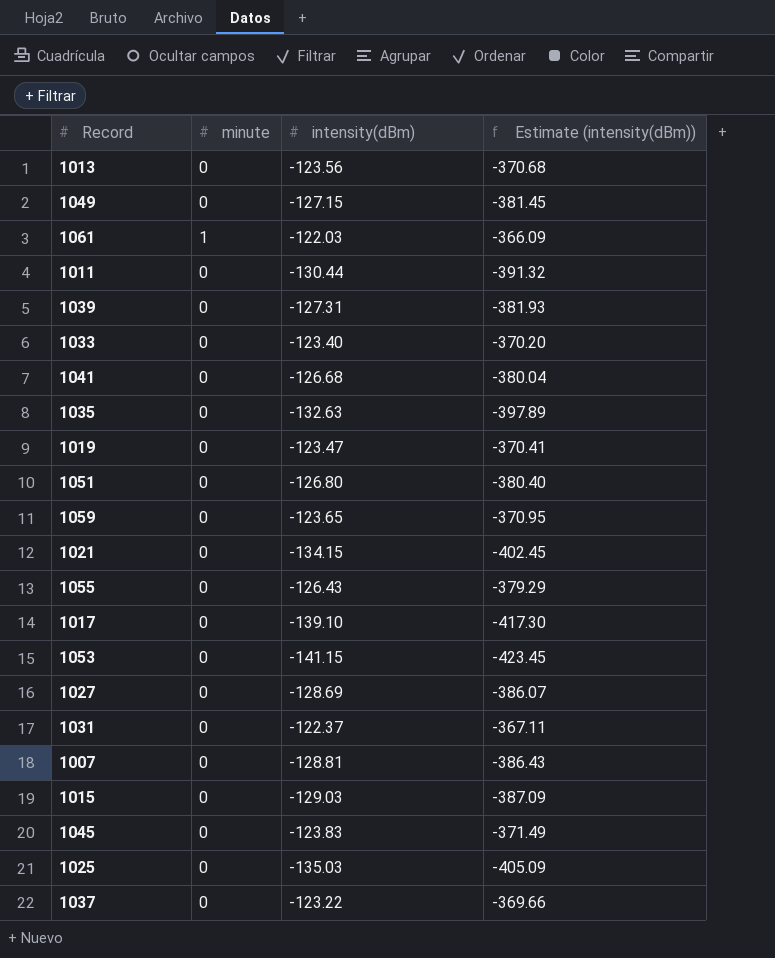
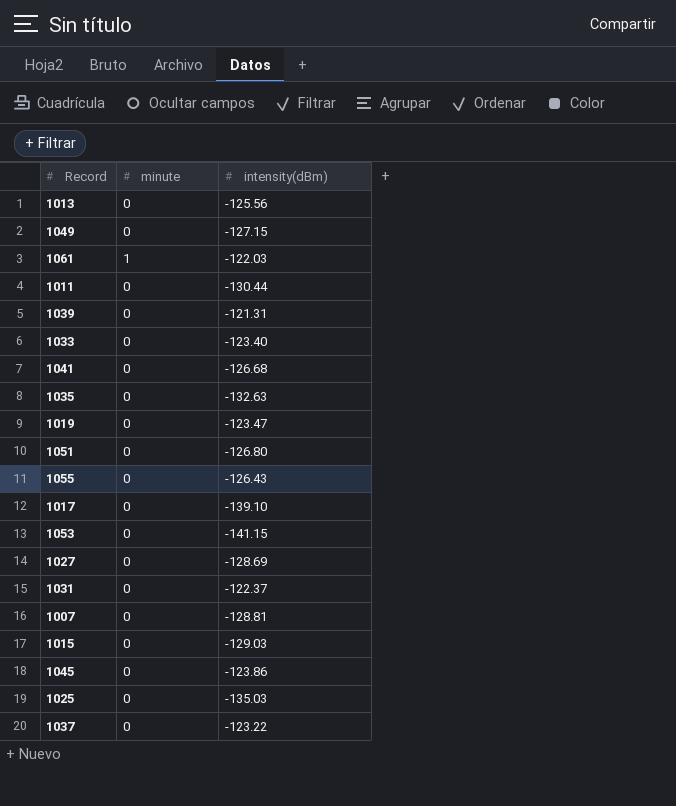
column Estimate (intensity(dBm)) | formula: [intensity(dBm)] * 3 -> none
row 1059: 0 | -123.65 | -370.95 -> none
row 1021: 0 | -134.15 | -402.45 -> none
1013 | intensity(dBm): -123.56 -> -125.56
1039 | intensity(dBm): -127.31 -> -121.31
1045 | intensity(dBm): -123.83 -> -123.86

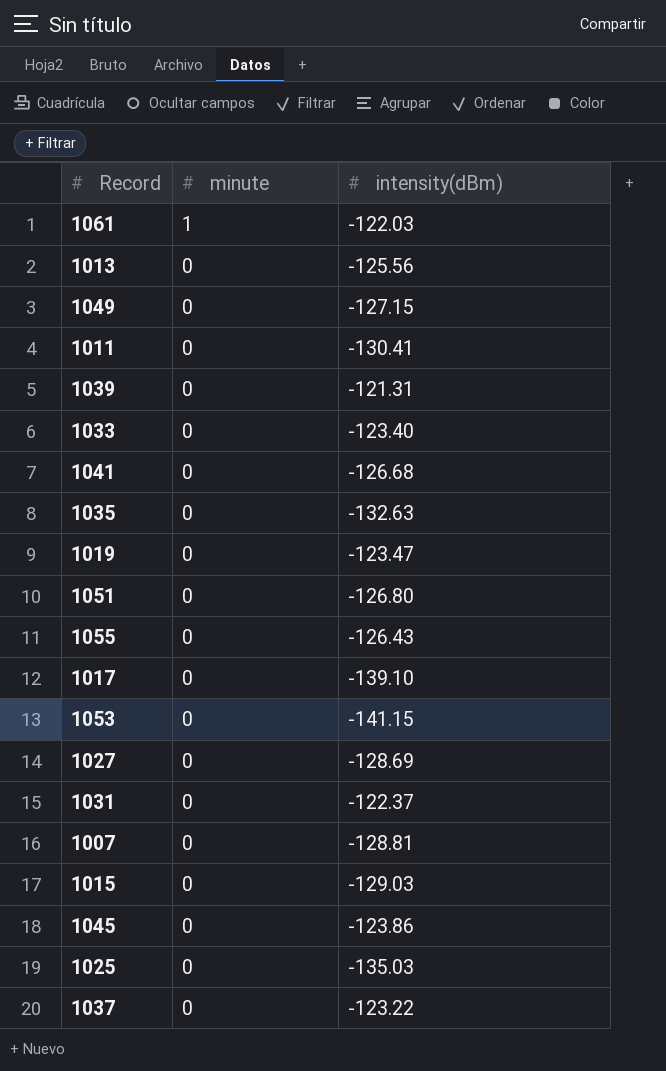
row order: none -> minute descending
1011 | intensity(dBm): -130.44 -> -130.41

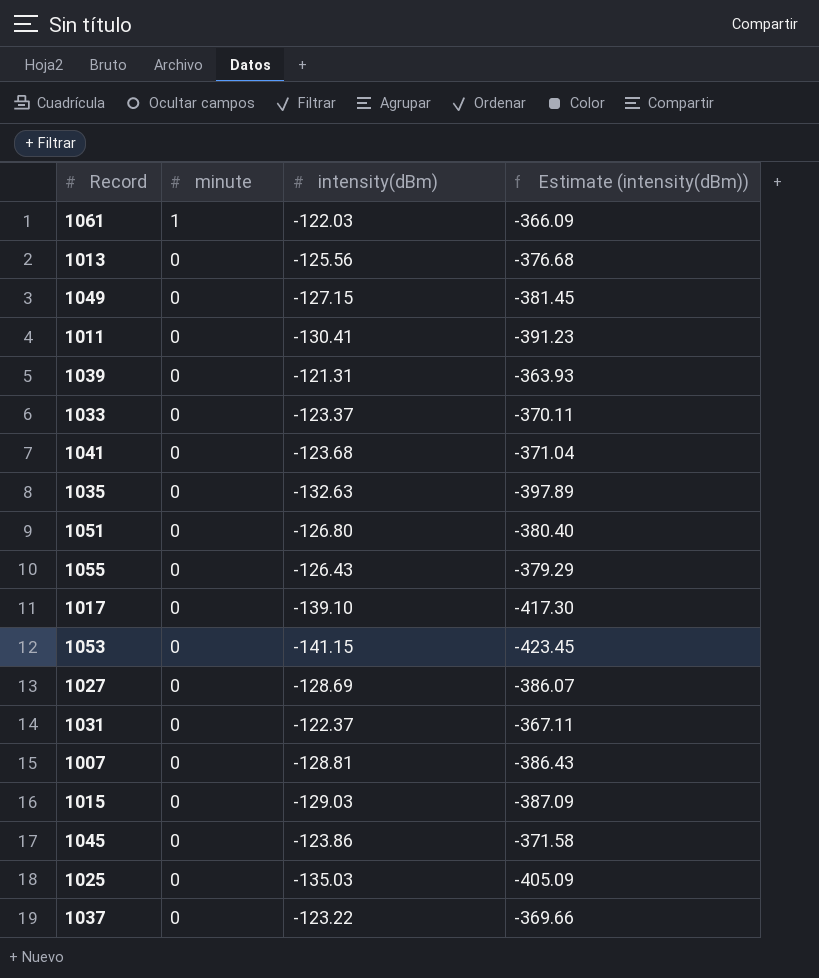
column Estimate (intensity(dBm)) | formula: none -> [intensity(dBm)] * 3
row 1019: 0 | -123.47 -> none
1033 | intensity(dBm): -123.40 -> -123.37
1041 | intensity(dBm): -126.68 -> -123.68

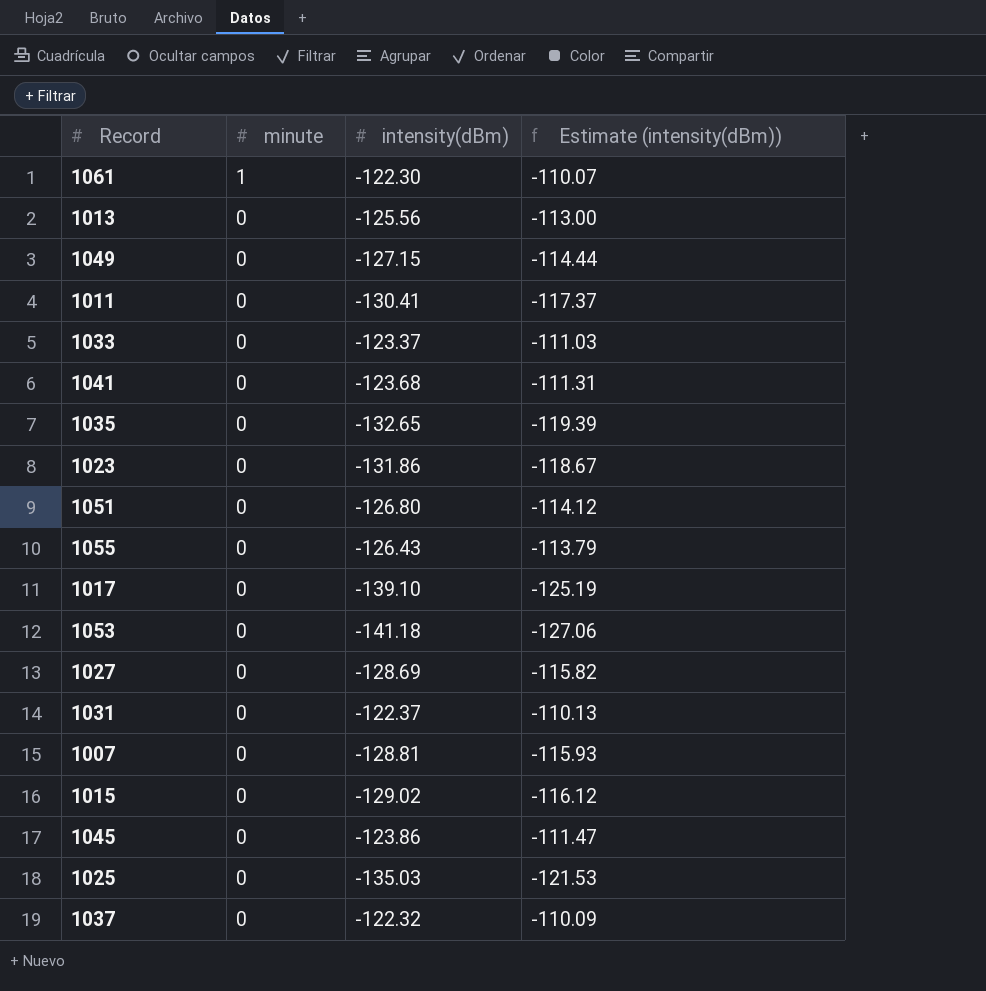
column Estimate (intensity(dBm)) | formula: [intensity(dBm)] * 3 -> [intensity(dBm)] * 0.9
row 1039: 0 | -121.31 | -363.93 -> none
1061 | intensity(dBm): -122.03 -> -122.30
1035 | intensity(dBm): -132.63 -> -132.65
row 1023: none -> 0 | -131.86 | -118.67
1053 | intensity(dBm): -141.15 -> -141.18
1015 | intensity(dBm): -129.03 -> -129.02
1037 | intensity(dBm): -123.22 -> -122.32

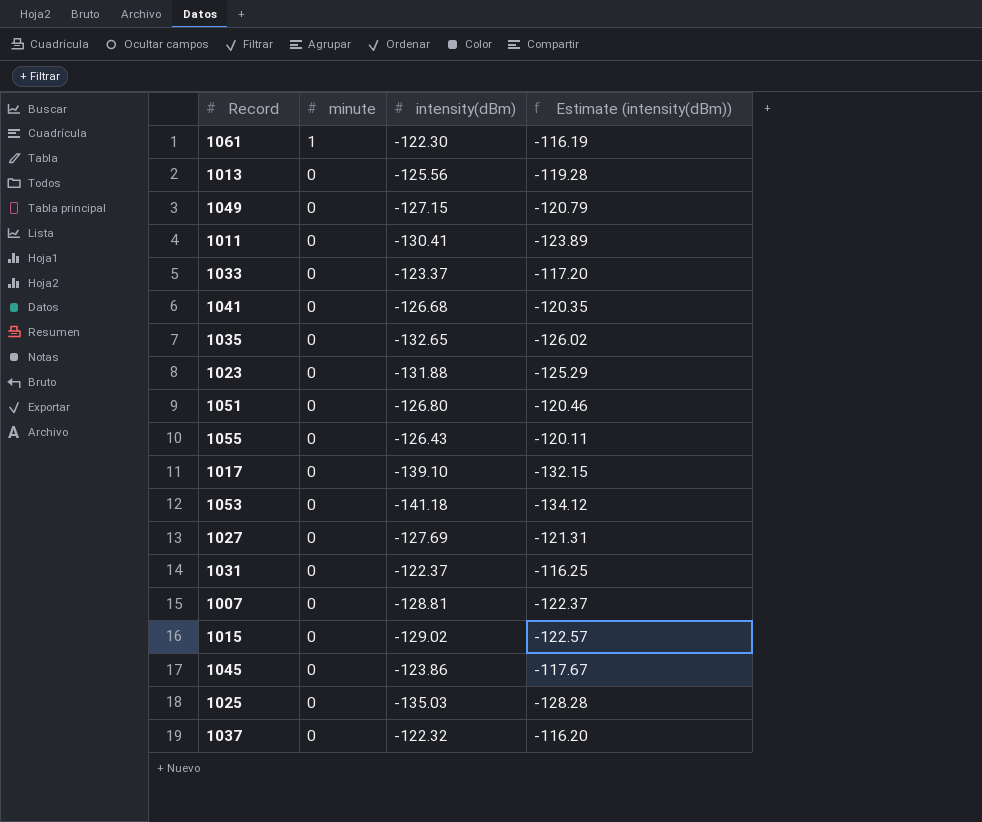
column Estimate (intensity(dBm)) | formula: [intensity(dBm)] * 0.9 -> [intensity(dBm)] * 0.95
1041 | intensity(dBm): -123.68 -> -126.68
1023 | intensity(dBm): -131.86 -> -131.88
1027 | intensity(dBm): -128.69 -> -127.69

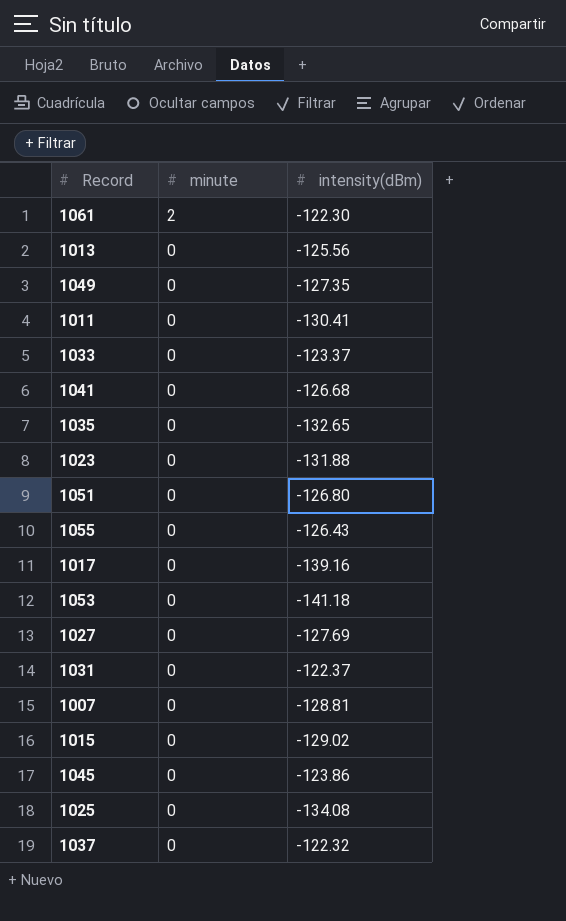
column Estimate (intensity(dBm)) | formula: [intensity(dBm)] * 0.95 -> none
1061 | minute: 1 -> 2
1049 | intensity(dBm): -127.15 -> -127.35
1017 | intensity(dBm): -139.10 -> -139.16
1025 | intensity(dBm): -135.03 -> -134.08

